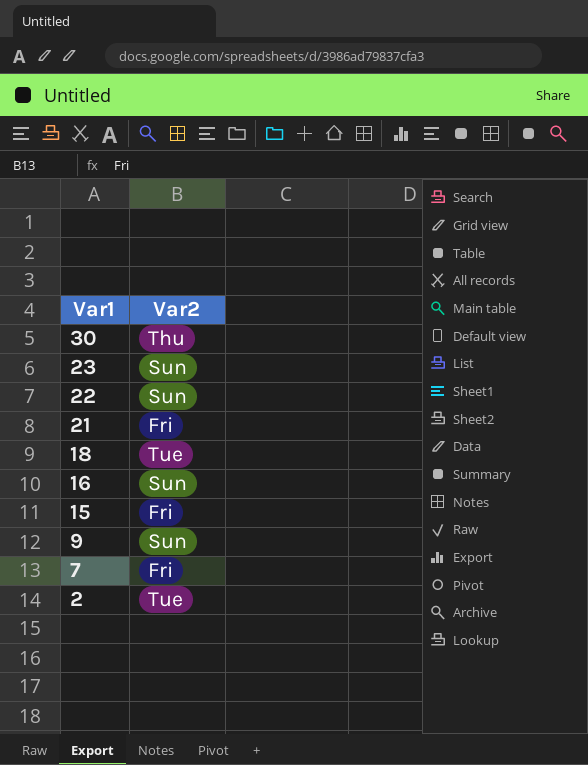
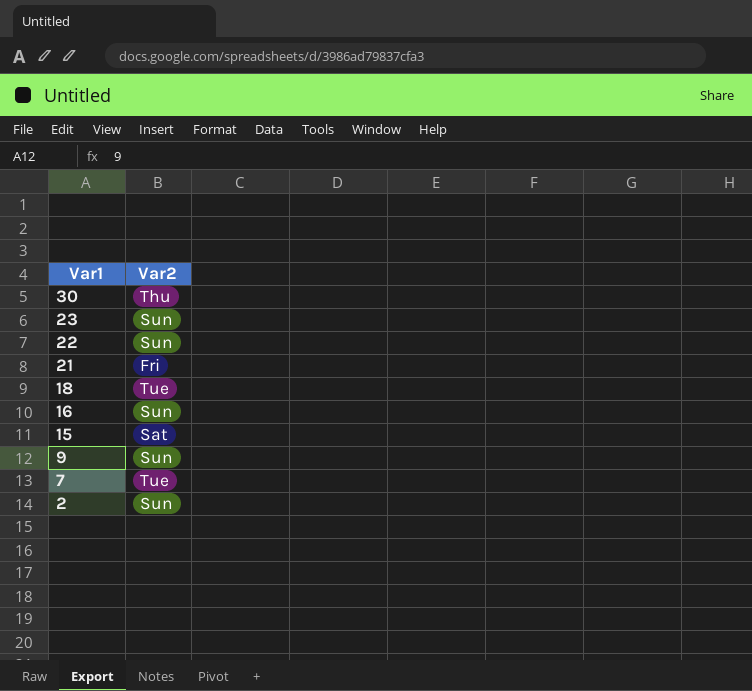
15 | Var2: Fri -> Sat
7 | Var2: Fri -> Tue
2 | Var2: Tue -> Sun

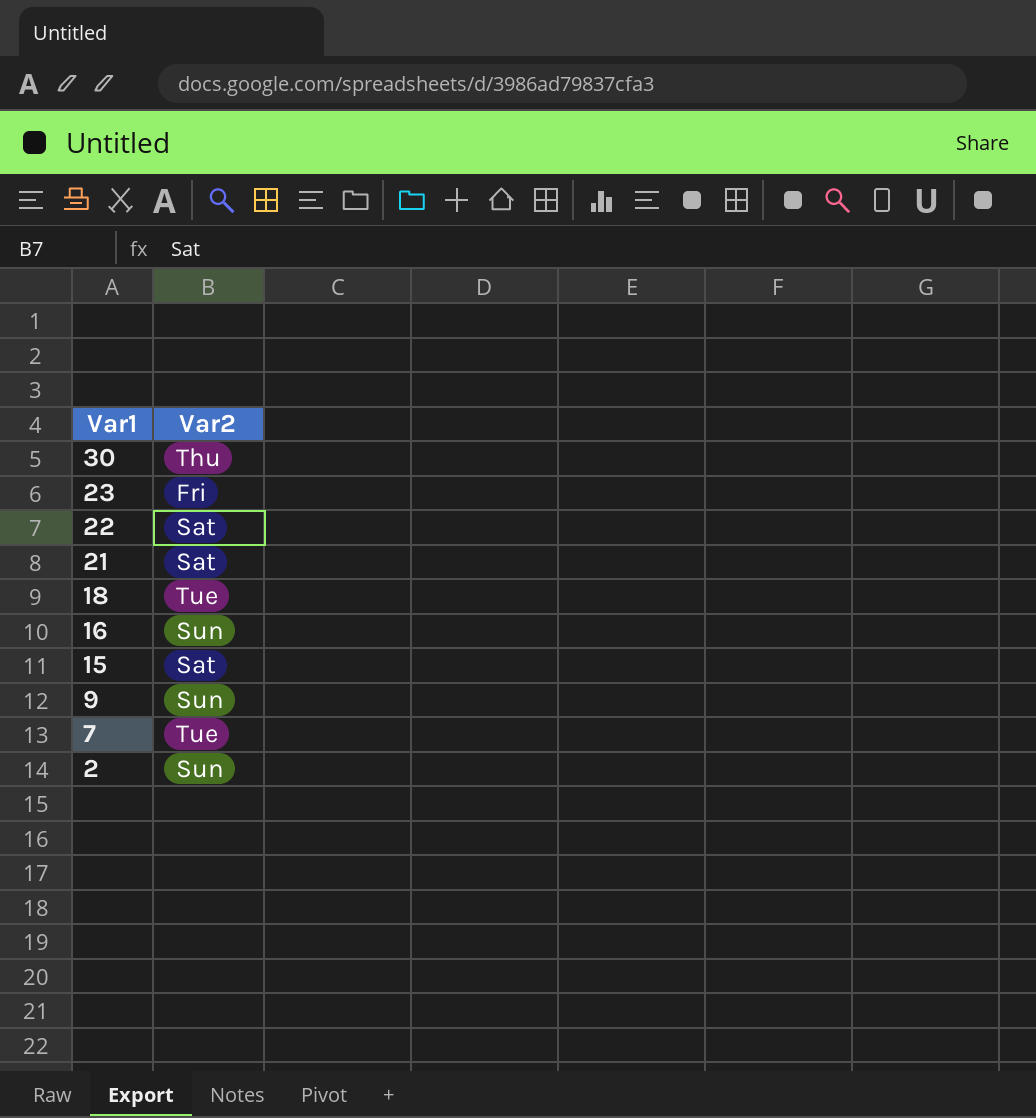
23 | Var2: Sun -> Fri
22 | Var2: Sun -> Sat
21 | Var2: Fri -> Sat

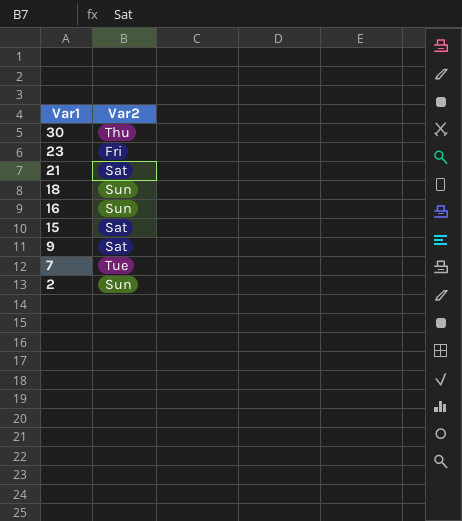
row 22: Sat -> none
18 | Var2: Tue -> Sun
9 | Var2: Sun -> Sat

